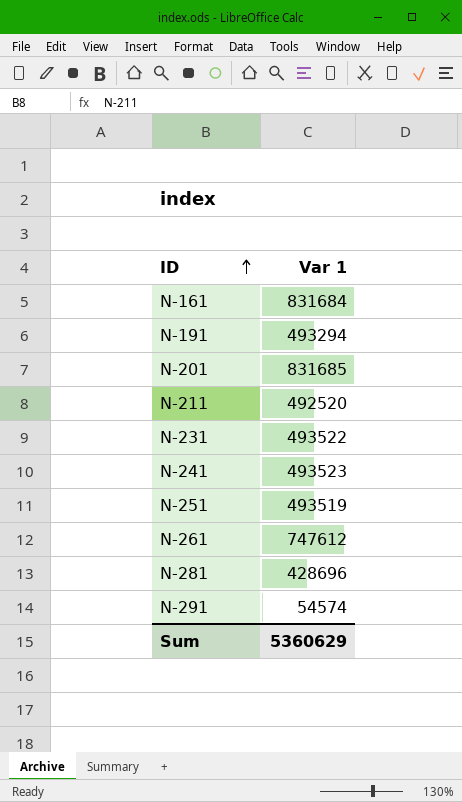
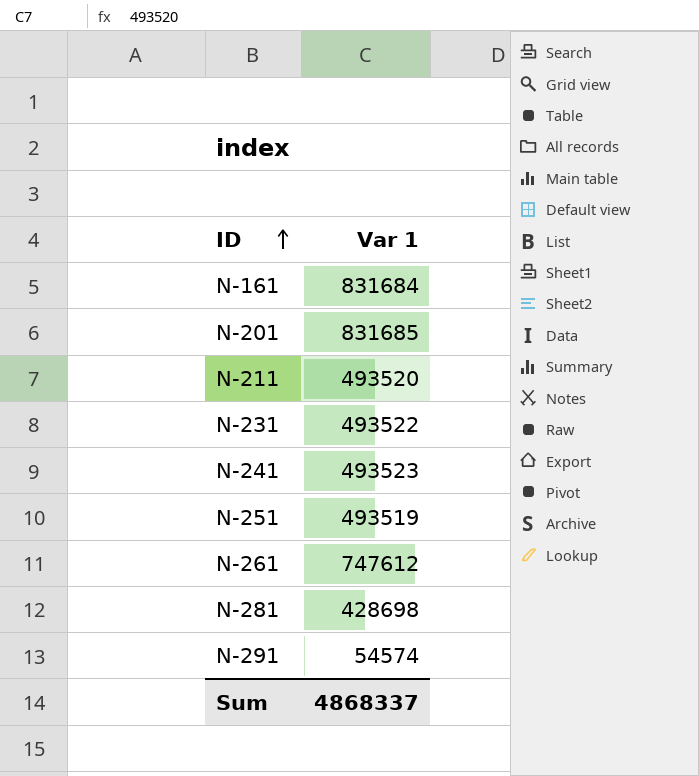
row N-191: 493294 -> none
N-211 | Var 1: 492520 -> 493520
N-281 | Var 1: 428696 -> 428698
Sum | Var 1: 5360629 -> 4868337

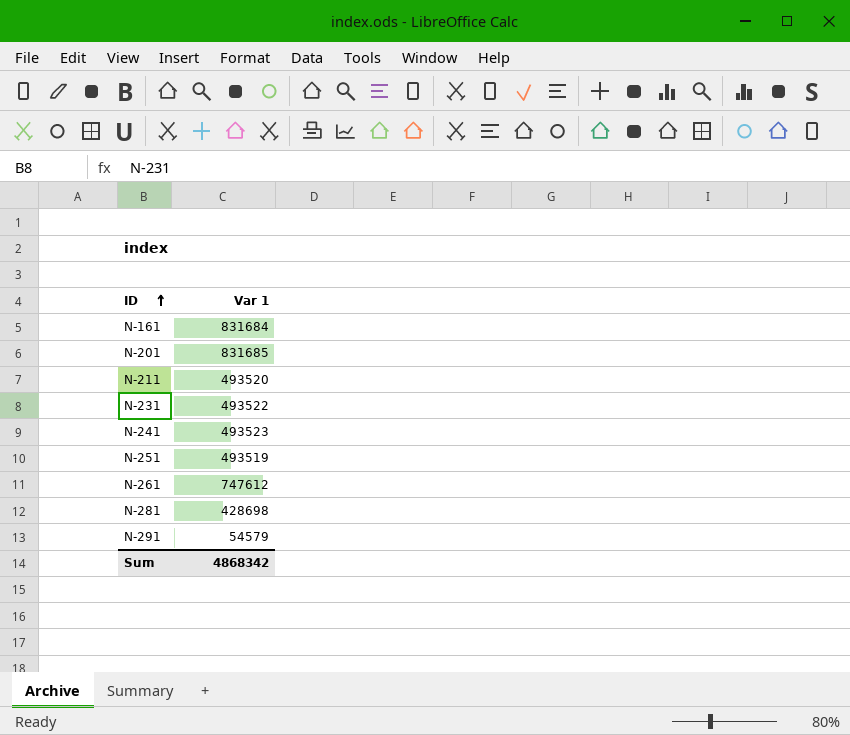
N-291 | Var 1: 54574 -> 54579
Sum | Var 1: 4868337 -> 4868342

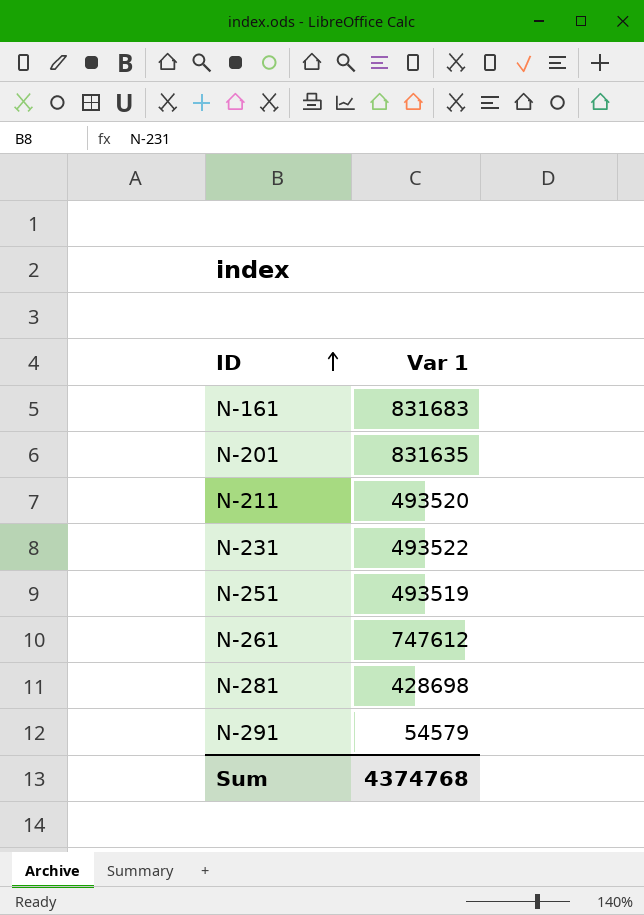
row N-241: 493523 -> none
N-161 | Var 1: 831684 -> 831683
N-201 | Var 1: 831685 -> 831635
Sum | Var 1: 4868342 -> 4374768

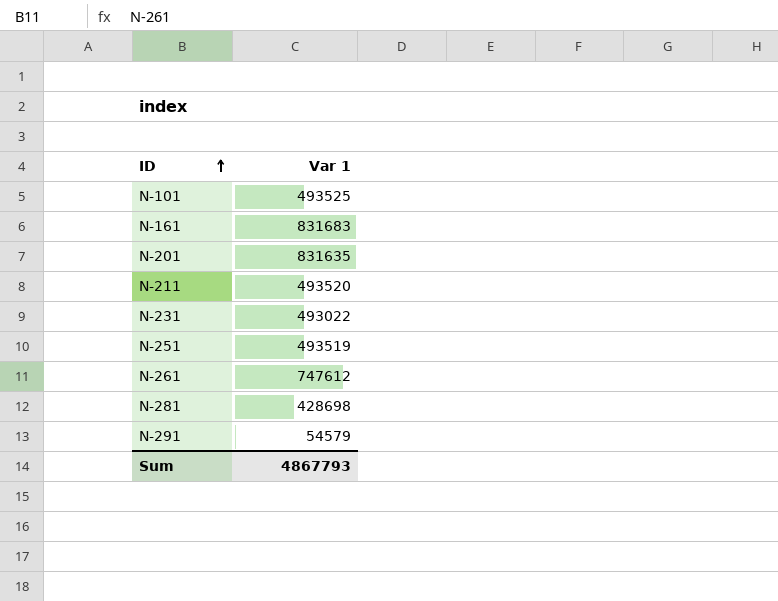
row N-101: none -> 493525
N-231 | Var 1: 493522 -> 493022
Sum | Var 1: 4374768 -> 4867793

